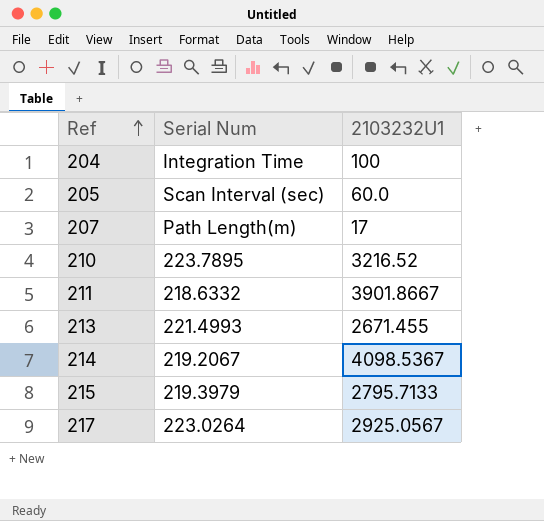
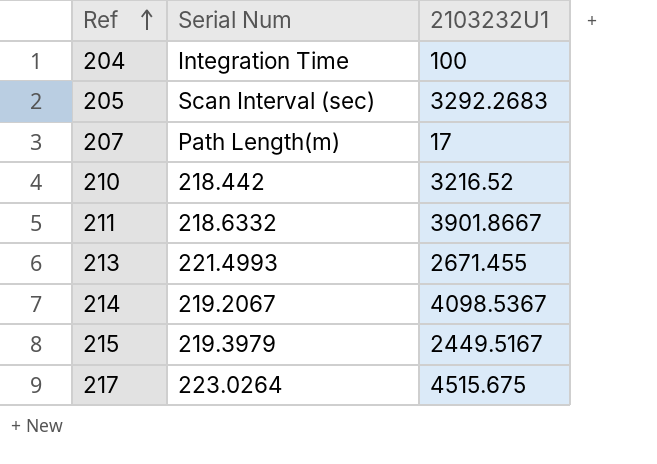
205 | 2103232U1: 60.0 -> 3292.2683
210 | Serial Num: 223.7895 -> 218.442
215 | 2103232U1: 2795.7133 -> 2449.5167
217 | 2103232U1: 2925.0567 -> 4515.675

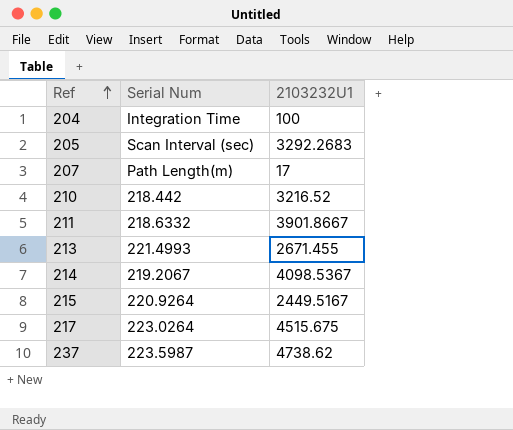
215 | Serial Num: 219.3979 -> 220.9264
row 237: none -> 223.5987 | 4738.62

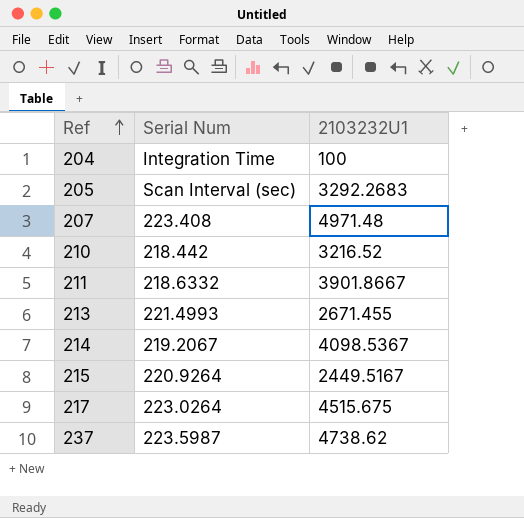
207 | Serial Num: Path Length(m) -> 223.408
207 | 2103232U1: 17 -> 4971.48

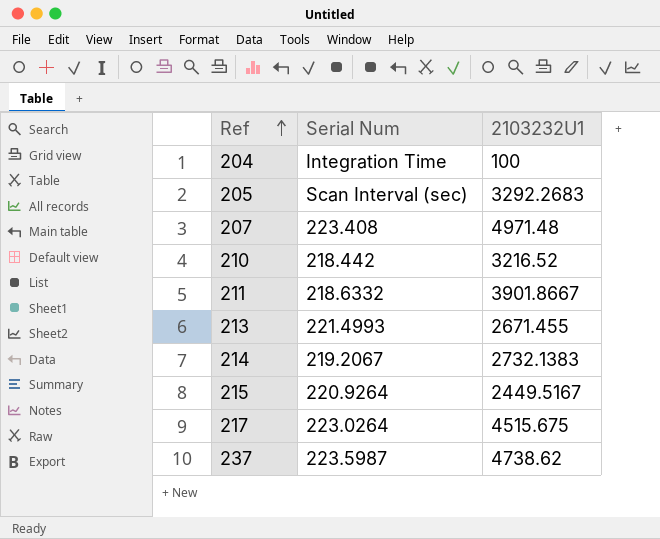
214 | 2103232U1: 4098.5367 -> 2732.1383

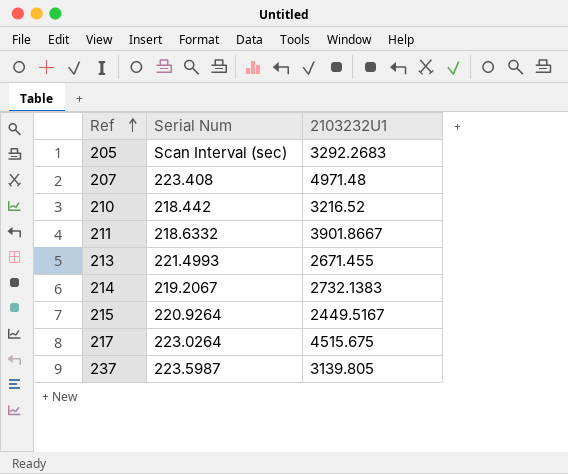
row 204: Integration Time | 100 -> none
237 | 2103232U1: 4738.62 -> 3139.805

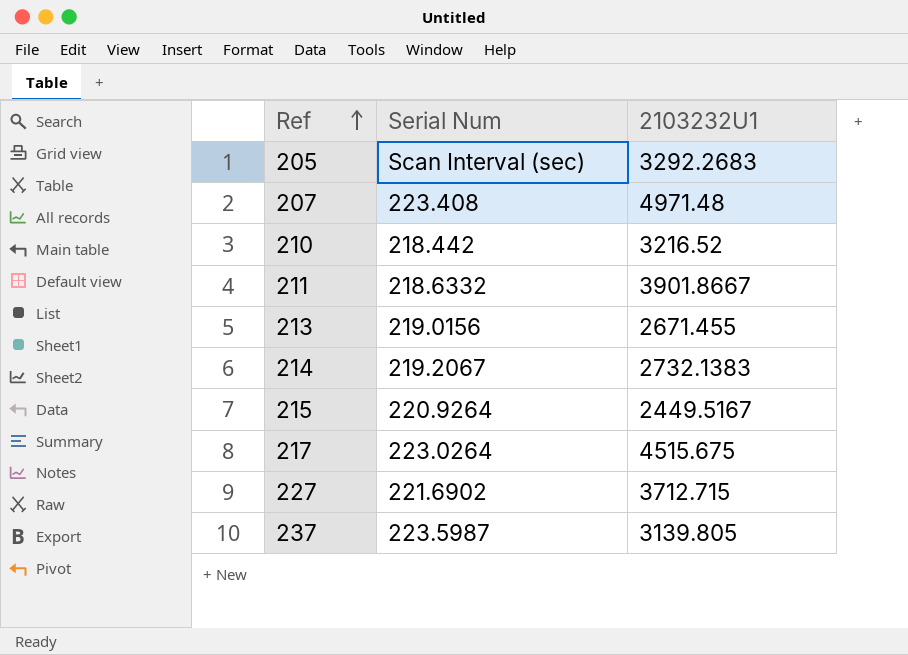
213 | Serial Num: 221.4993 -> 219.0156
row 227: none -> 221.6902 | 3712.715

